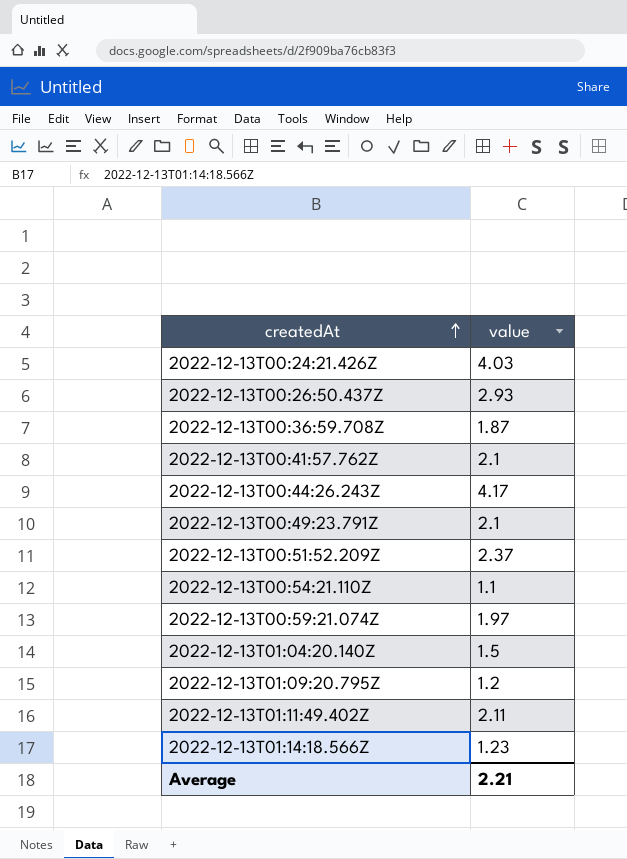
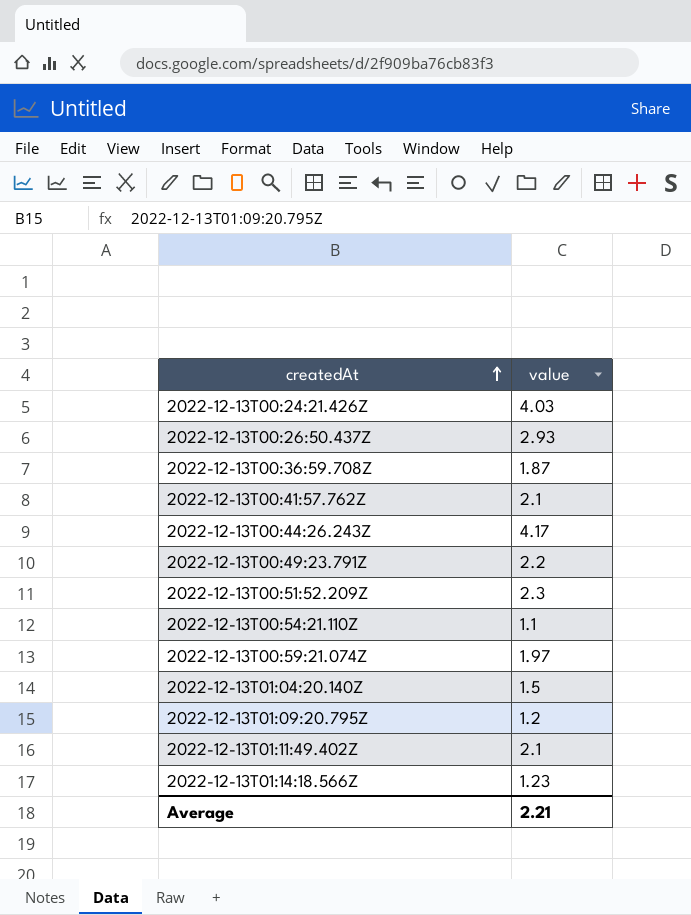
2022-12-13T00:49:23.791Z | value: 2.1 -> 2.2
2022-12-13T00:51:52.209Z | value: 2.37 -> 2.3
2022-12-13T01:11:49.402Z | value: 2.11 -> 2.1

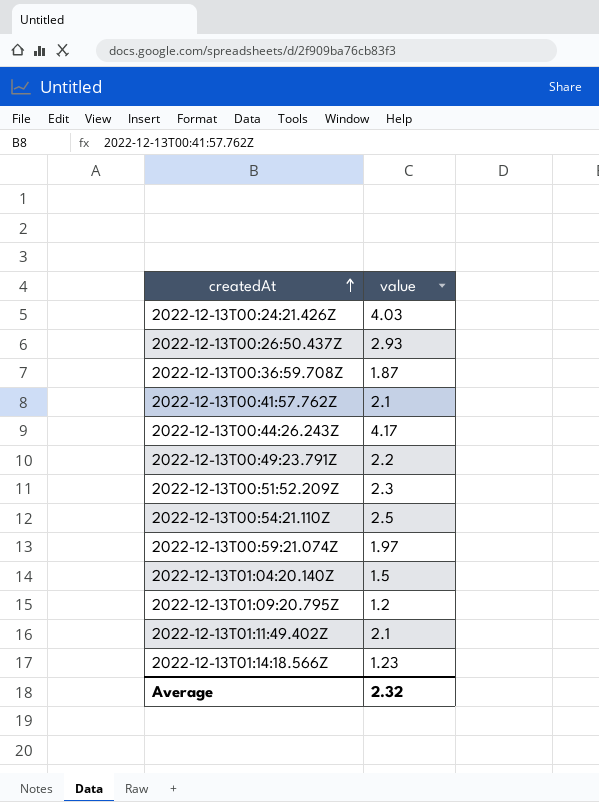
2022-12-13T00:54:21.110Z | value: 1.1 -> 2.5
Average | value: 2.21 -> 2.32

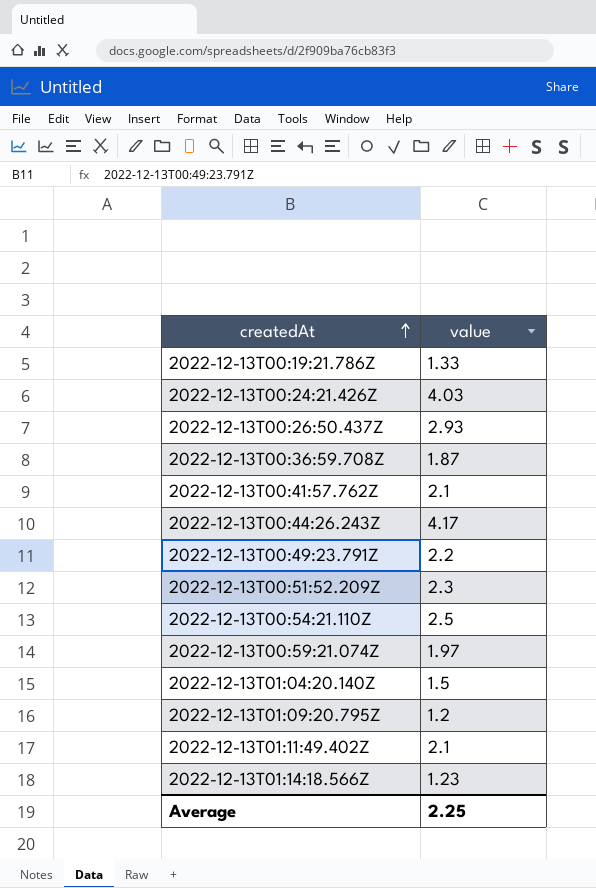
row 2022-12-13T00:19:21.786Z: none -> 1.33
Average | value: 2.32 -> 2.25

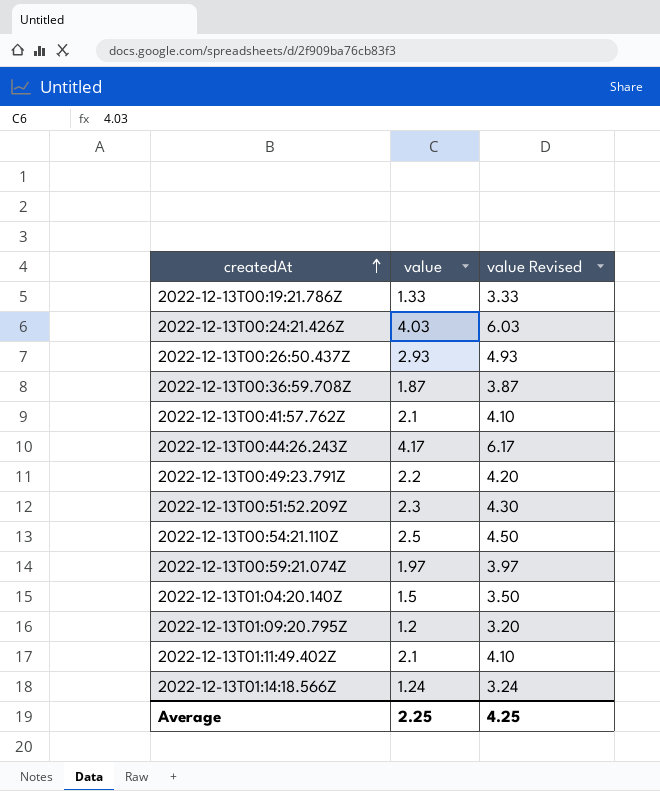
column value Revised | formula: none -> [value] + 2
2022-12-13T01:14:18.566Z | value: 1.23 -> 1.24

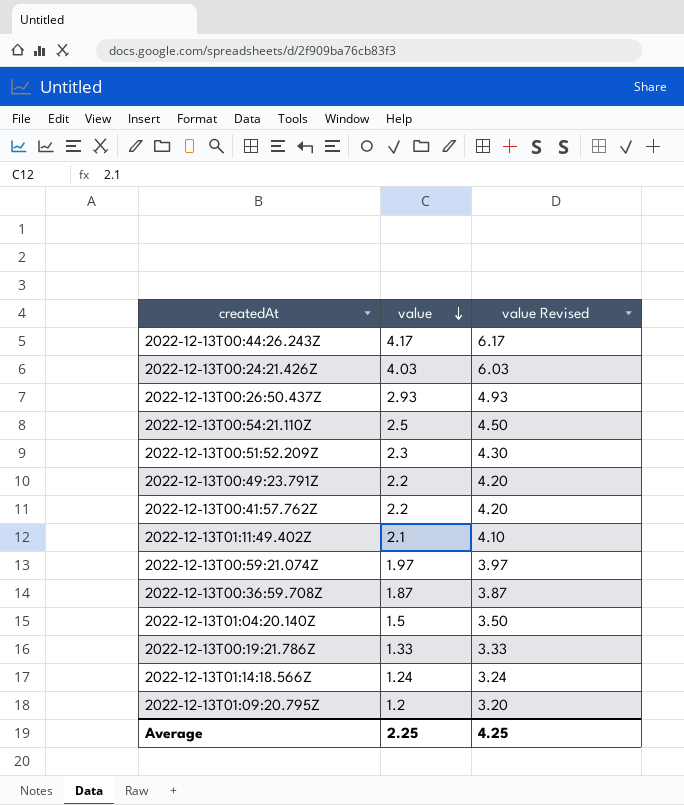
row order: createdAt ascending -> value descending
2022-12-13T00:41:57.762Z | value: 2.1 -> 2.2
2022-12-13T00:41:57.762Z | value Revised: 4.10 -> 4.20

